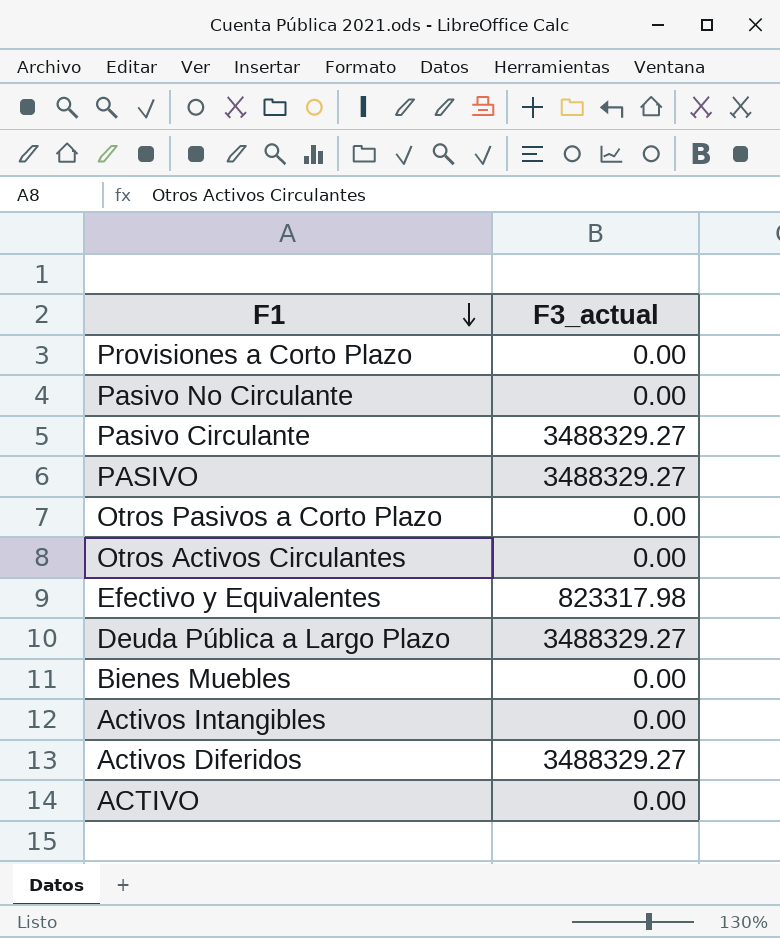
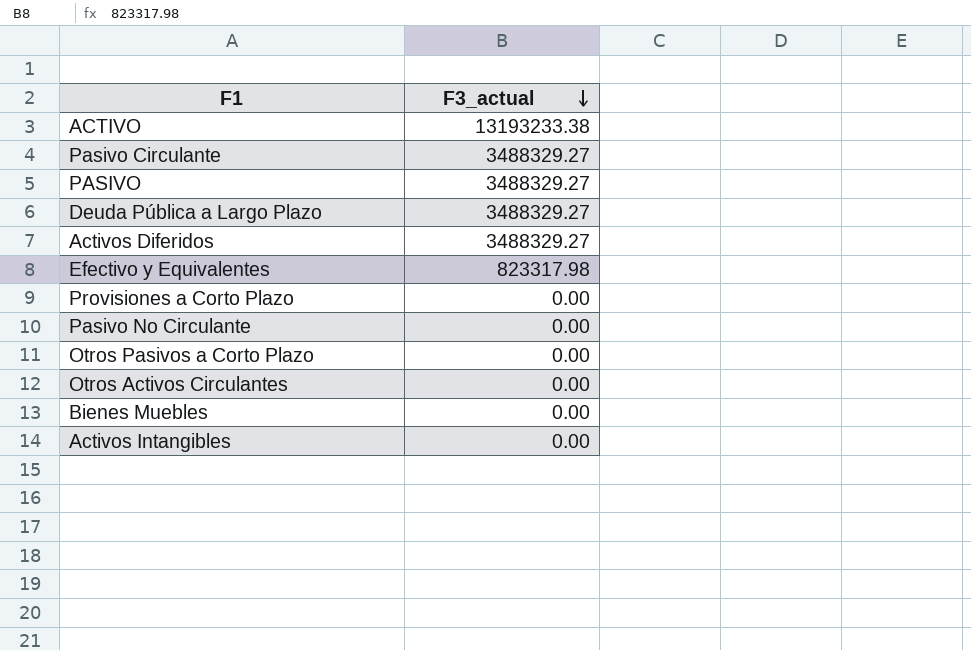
row order: F1 descending -> F3_actual descending
ACTIVO | F3_actual: 0.00 -> 13193233.38

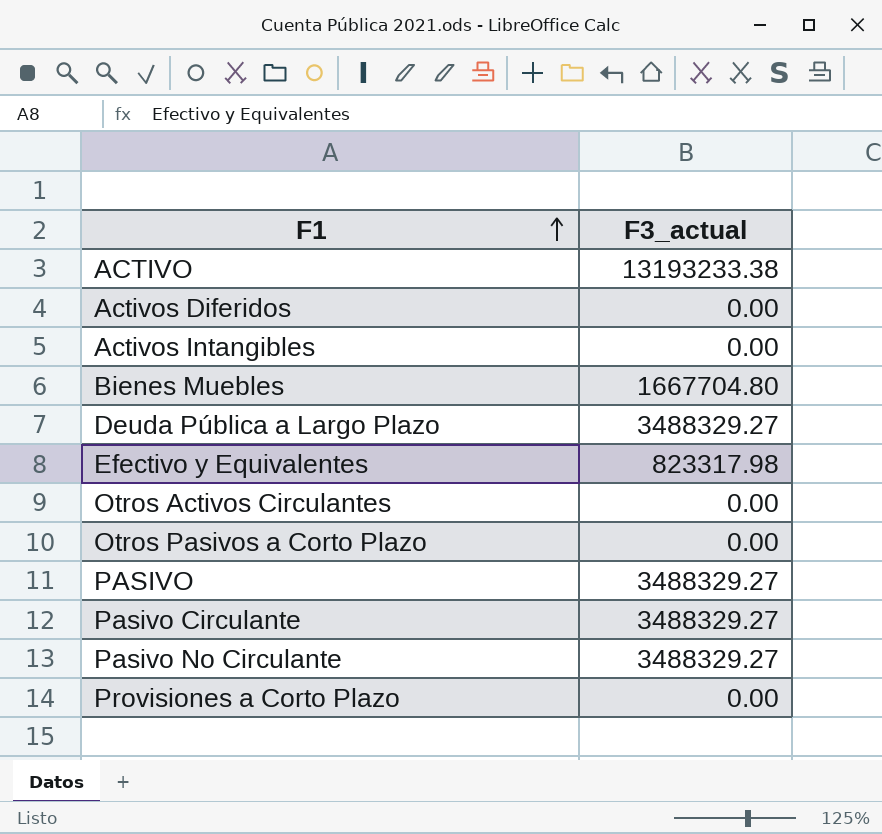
row order: F3_actual descending -> F1 ascending
Activos Diferidos | F3_actual: 3488329.27 -> 0.00
Bienes Muebles | F3_actual: 0.00 -> 1667704.80
Pasivo No Circulante | F3_actual: 0.00 -> 3488329.27

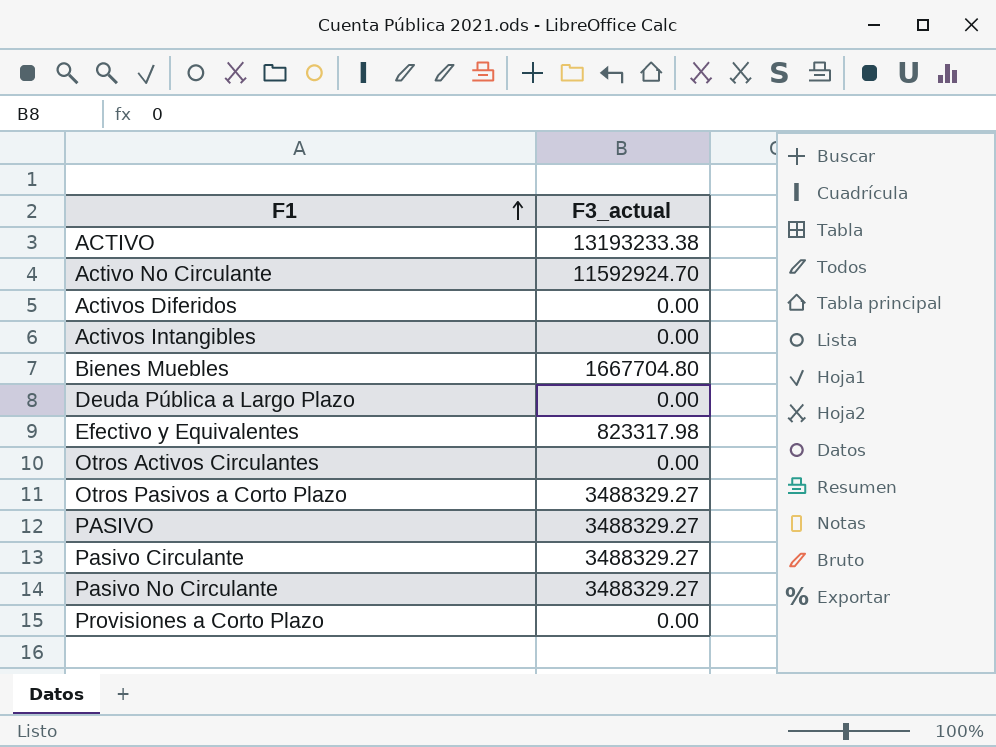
row Activo No Circulante: none -> 11592924.70
Deuda Pública a Largo Plazo | F3_actual: 3488329.27 -> 0.00
Otros Pasivos a Corto Plazo | F3_actual: 0.00 -> 3488329.27

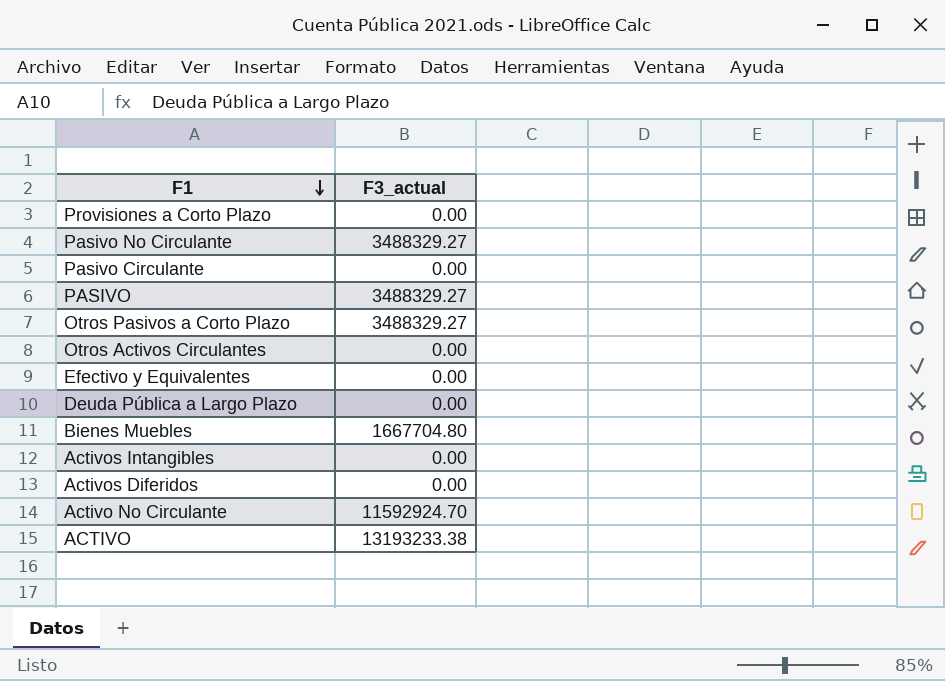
row order: F1 ascending -> F1 descending
Pasivo Circulante | F3_actual: 3488329.27 -> 0.00
Efectivo y Equivalentes | F3_actual: 823317.98 -> 0.00

